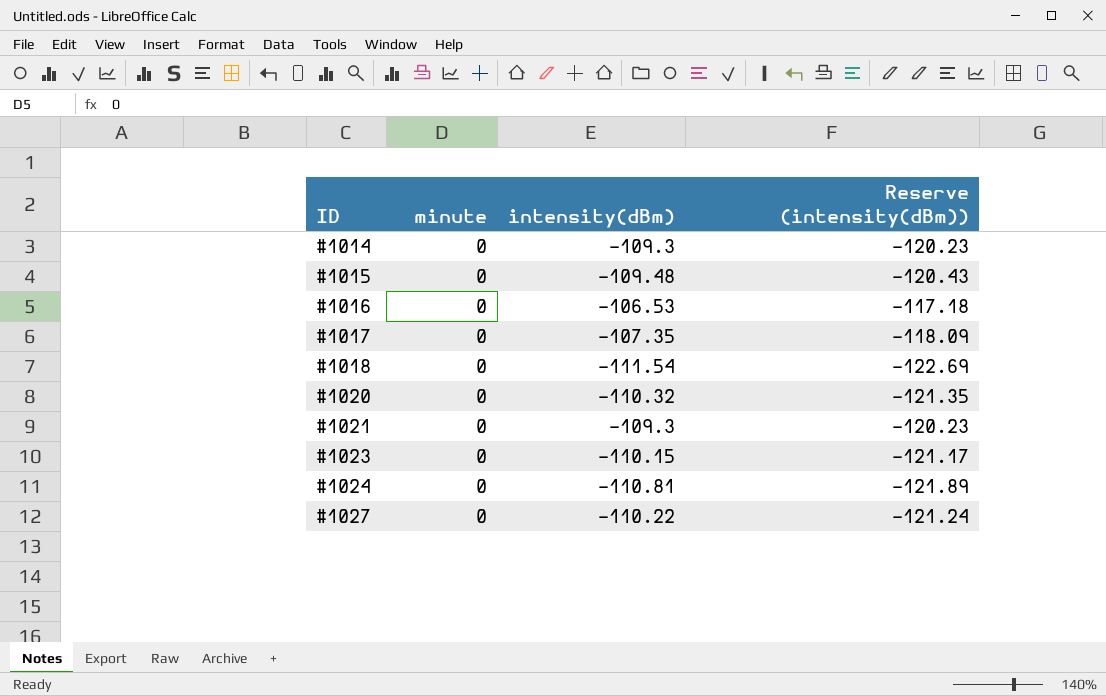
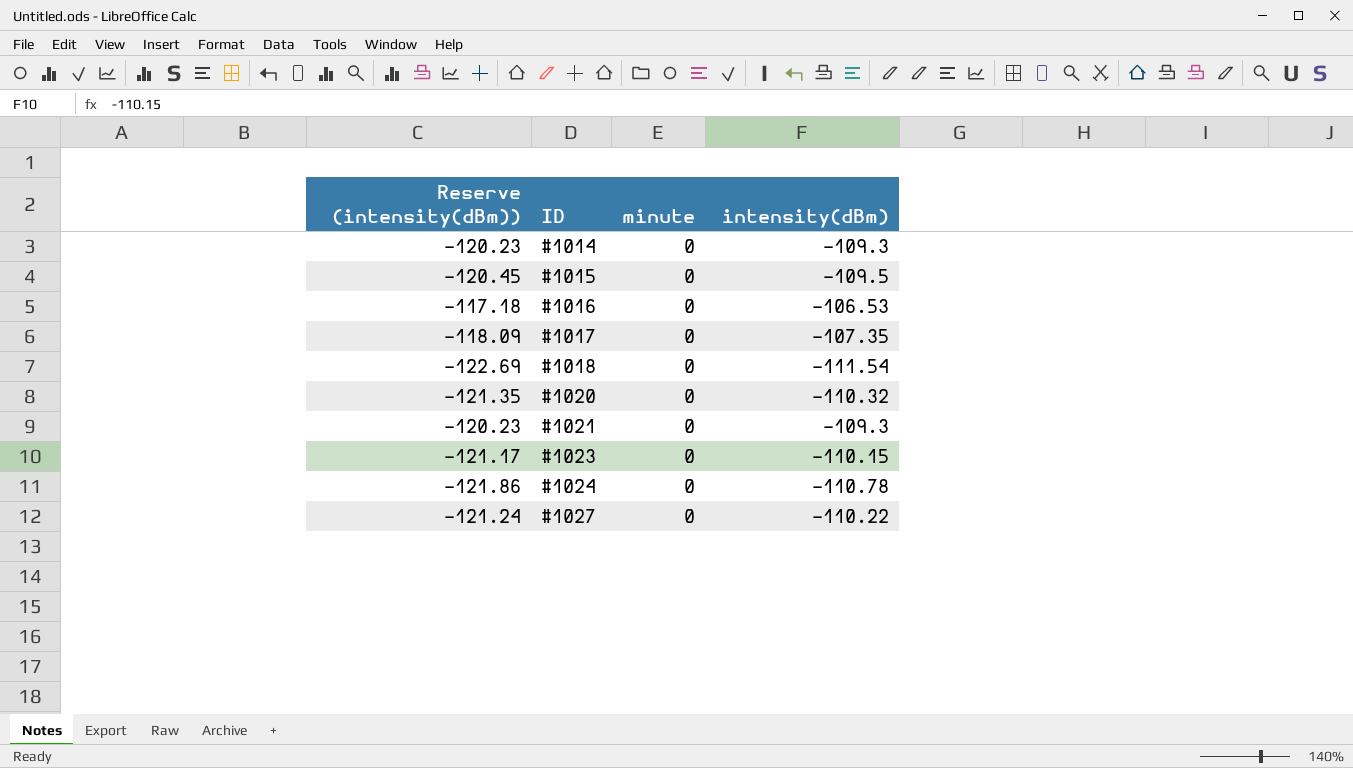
column Reserve (intensity(dBm)) | position: 4 -> 1
#1015 | Reserve (intensity(dBm)): -120.43 -> -120.45
#1015 | intensity(dBm): -109.48 -> -109.5
#1024 | Reserve (intensity(dBm)): -121.89 -> -121.86
#1024 | intensity(dBm): -110.81 -> -110.78

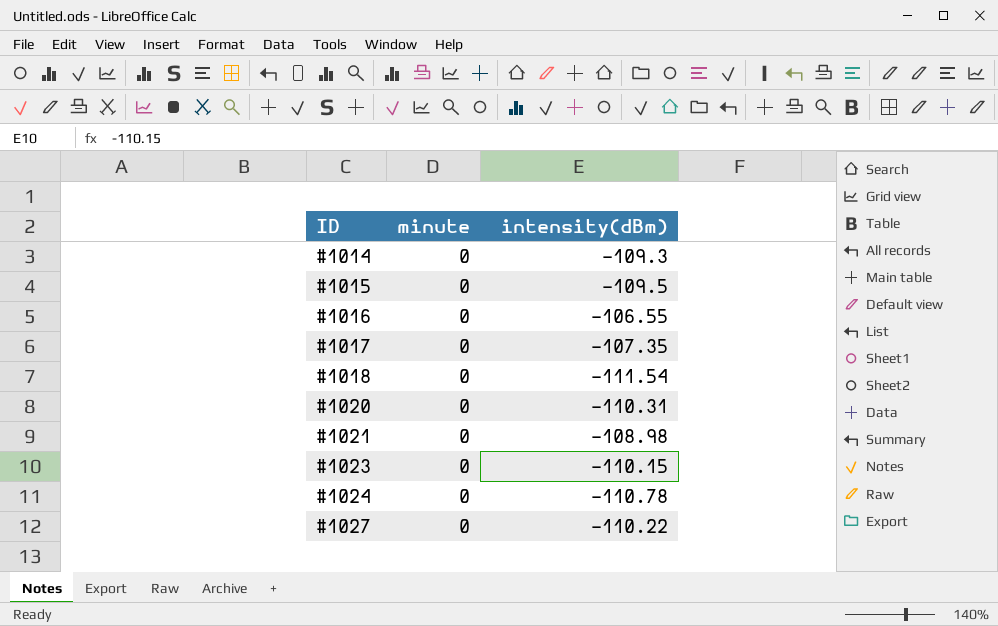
column Reserve (intensity(dBm)) | formula: [intensity(dBm)] * 1.1 -> none
#1016 | intensity(dBm): -106.53 -> -106.55
#1020 | intensity(dBm): -110.32 -> -110.31
#1021 | intensity(dBm): -109.3 -> -108.98

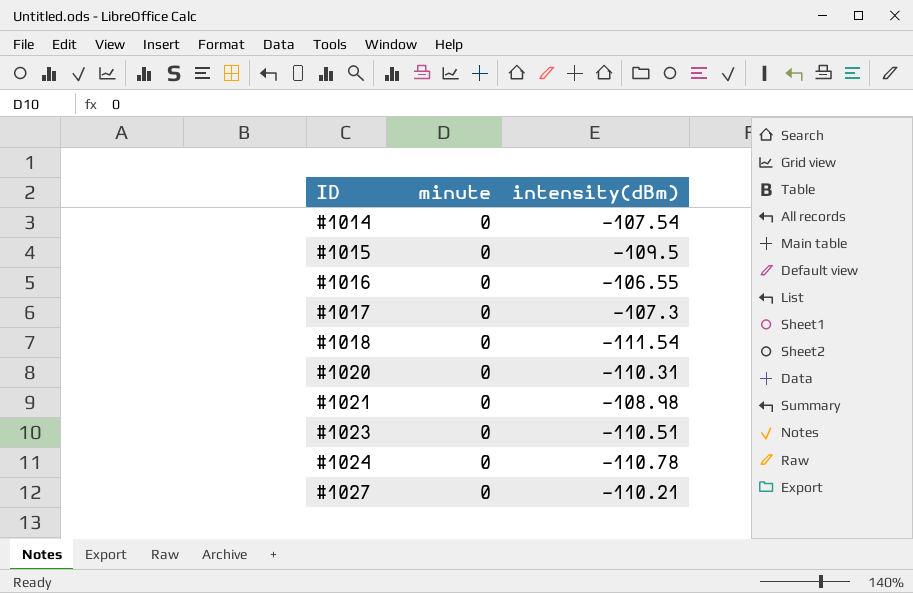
#1014 | intensity(dBm): -109.3 -> -107.54
#1017 | intensity(dBm): -107.35 -> -107.3
#1023 | intensity(dBm): -110.15 -> -110.51
#1027 | intensity(dBm): -110.22 -> -110.21

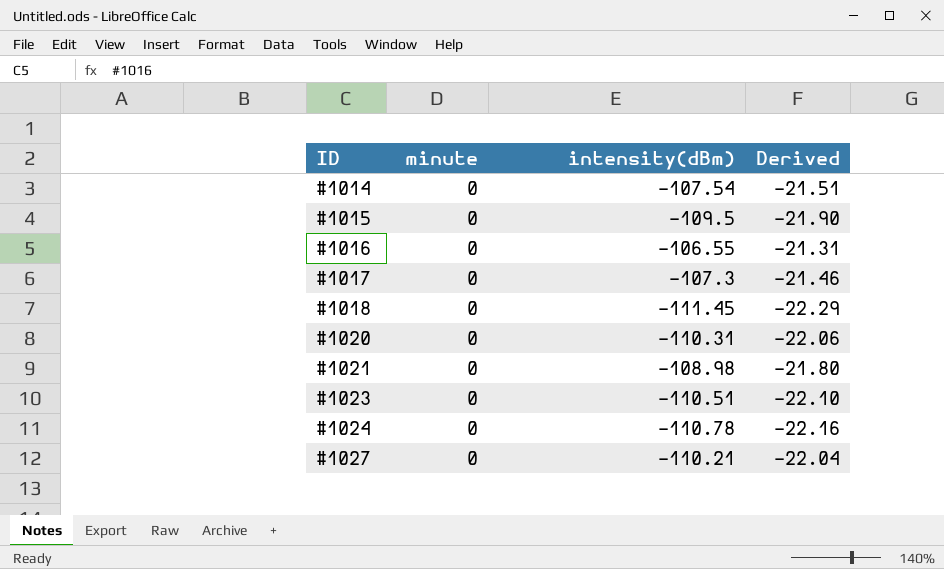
column Derived | formula: none -> [intensity(dBm)] * 0.2
#1018 | intensity(dBm): -111.54 -> -111.45

